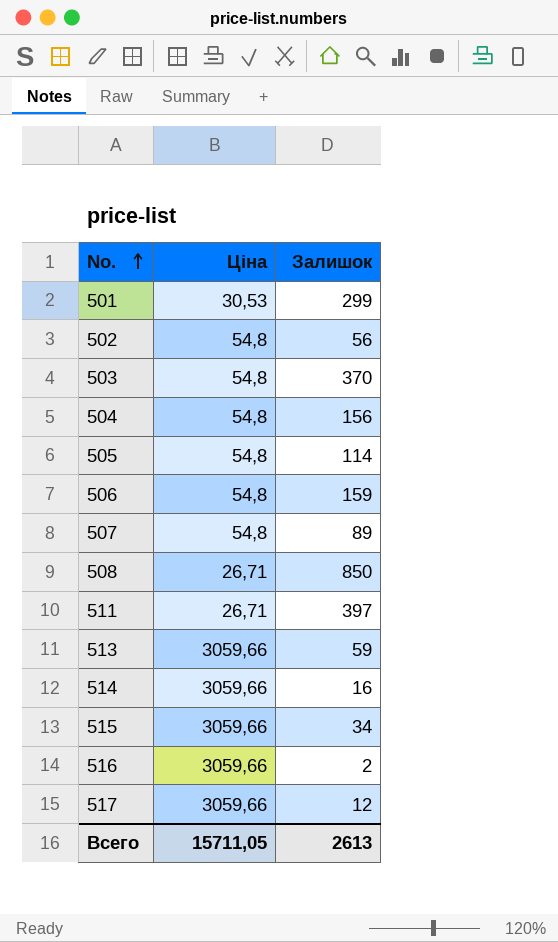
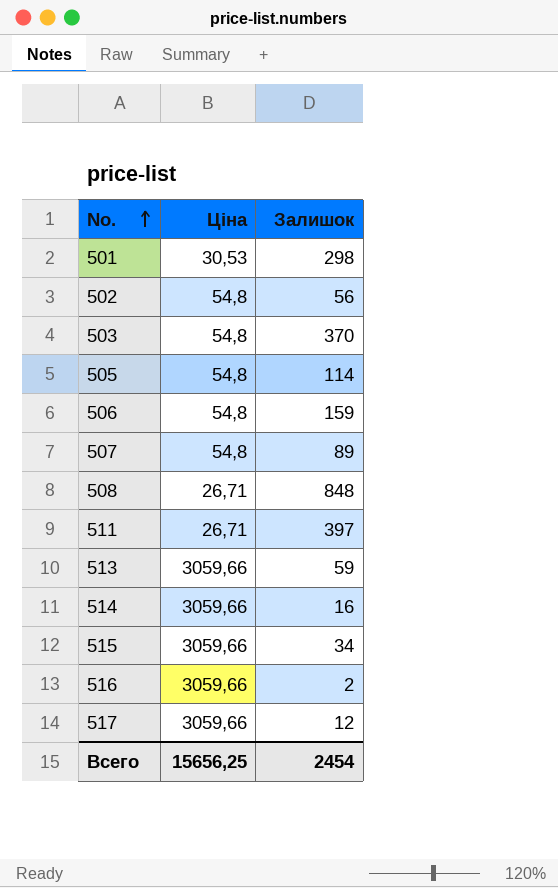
row 504: 54,8 | 156 -> none
501 | Залишок: 299 -> 298
508 | Залишок: 850 -> 848
Всего | Ціна: 15711,05 -> 15656,25
Всего | Залишок: 2613 -> 2454

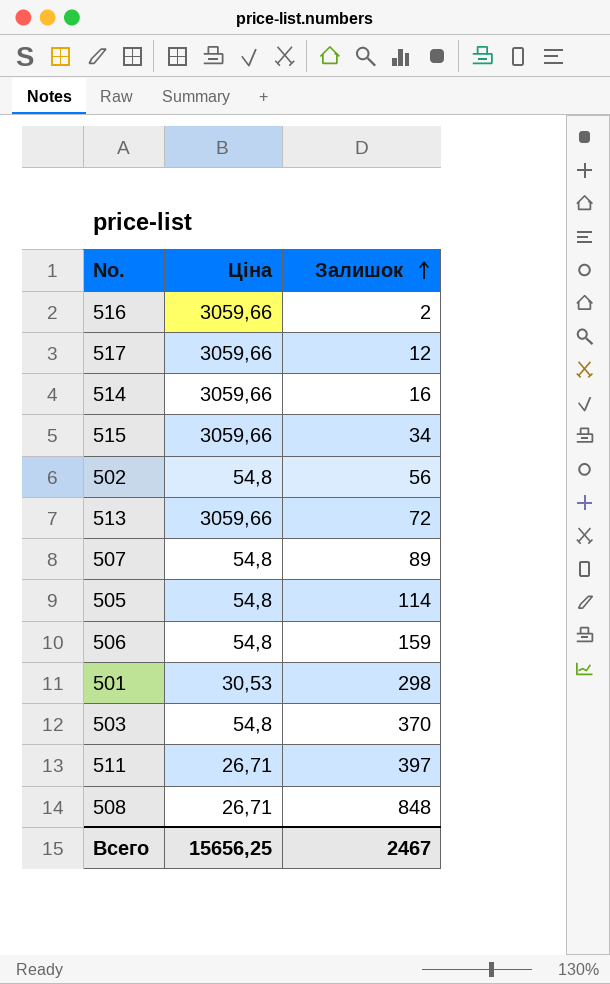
row order: No. ascending -> Залишок ascending
513 | Залишок: 59 -> 72
Всего | Залишок: 2454 -> 2467

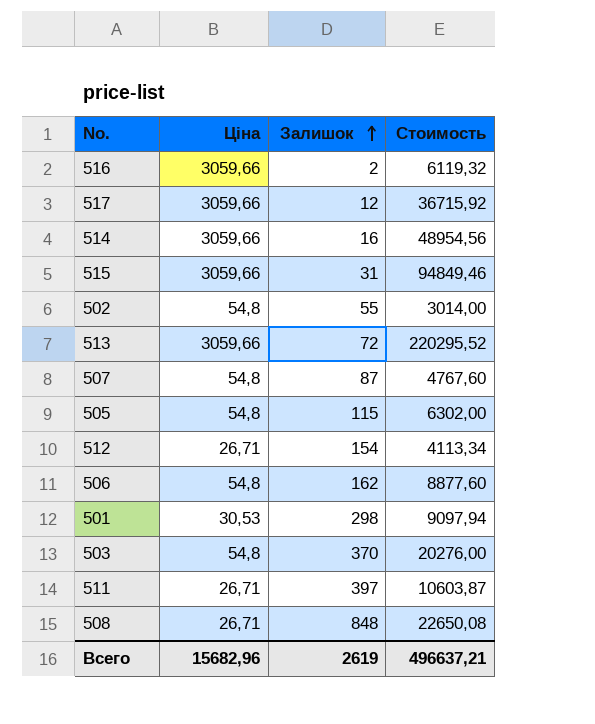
column Стоимость | formula: none -> [Ціна] * [Залишок]
515 | Залишок: 34 -> 31
502 | Залишок: 56 -> 55
507 | Залишок: 89 -> 87
505 | Залишок: 114 -> 115
row 512: none -> 26,71 | 154 | 4113,34
506 | Залишок: 159 -> 162
Всего | Ціна: 15656,25 -> 15682,96
Всего | Залишок: 2467 -> 2619

